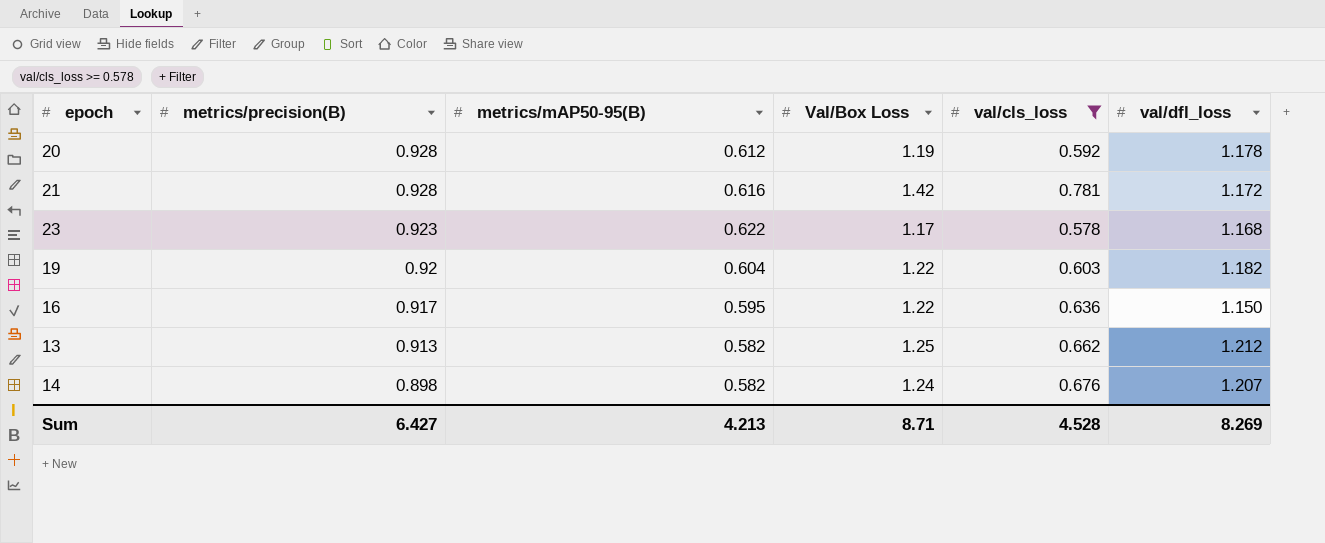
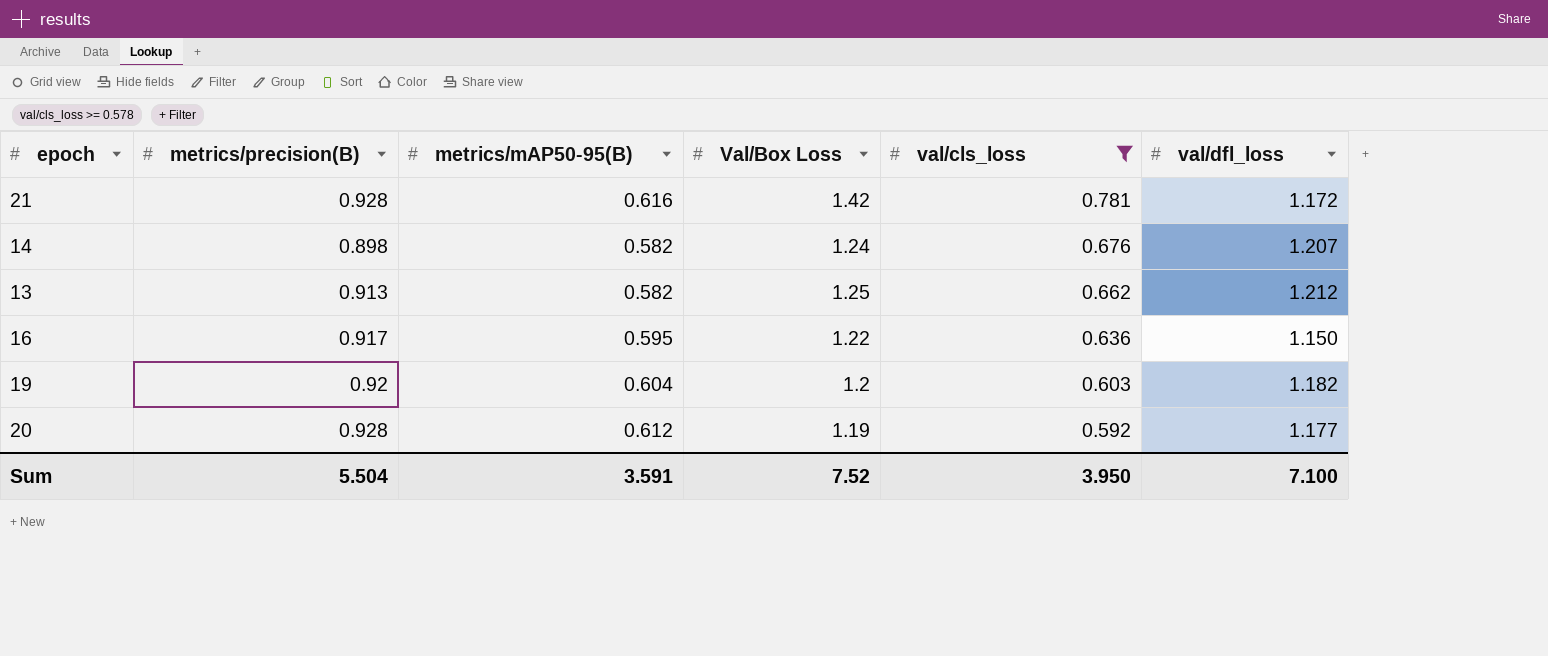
row order: metrics/precision(B) descending -> val/cls_loss descending
row 23: 0.923 | 0.622 | 1.17 | 0.578 | 1.168 -> none
19 | Val/Box Loss: 1.22 -> 1.2
20 | val/dfl_loss: 1.178 -> 1.177
Sum | metrics/precision(B): 6.427 -> 5.504
Sum | metrics/mAP50-95(B): 4.213 -> 3.591
Sum | Val/Box Loss: 8.71 -> 7.52
Sum | val/cls_loss: 4.528 -> 3.950
Sum | val/dfl_loss: 8.269 -> 7.100

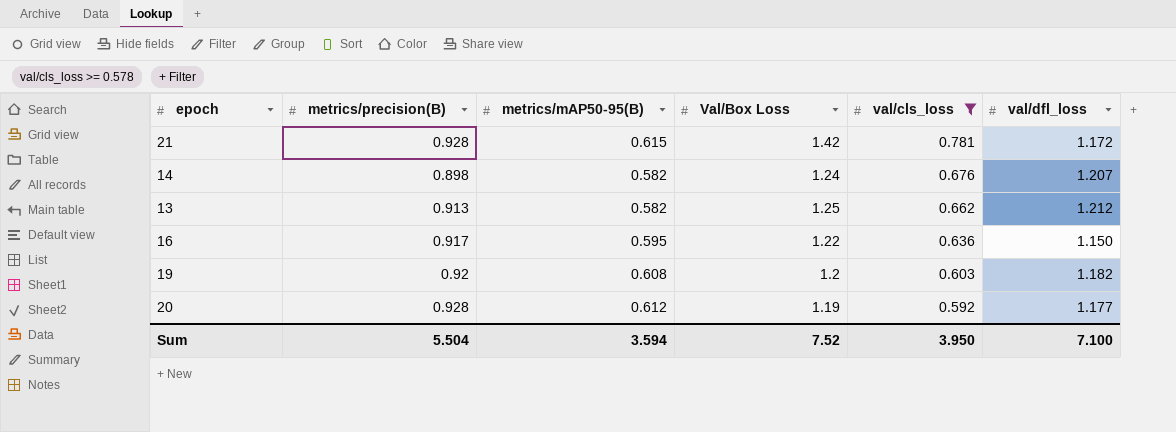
21 | metrics/mAP50-95(B): 0.616 -> 0.615
19 | metrics/mAP50-95(B): 0.604 -> 0.608
Sum | metrics/mAP50-95(B): 3.591 -> 3.594

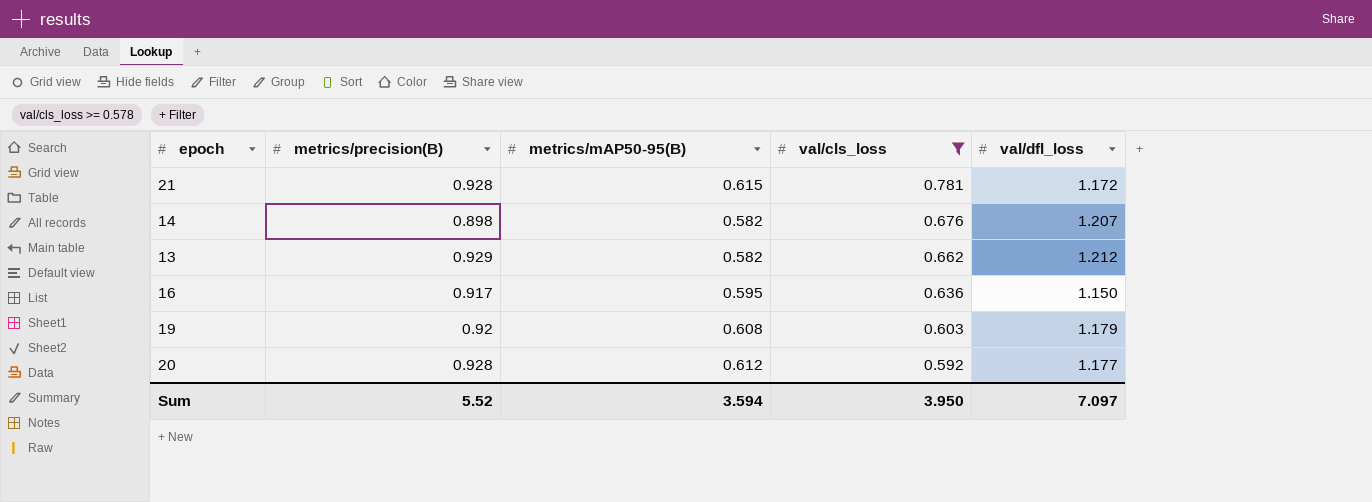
column Val/Box Loss | position: 4 -> none
13 | metrics/precision(B): 0.913 -> 0.929
19 | val/dfl_loss: 1.182 -> 1.179
Sum | metrics/precision(B): 5.504 -> 5.52
Sum | val/dfl_loss: 7.100 -> 7.097

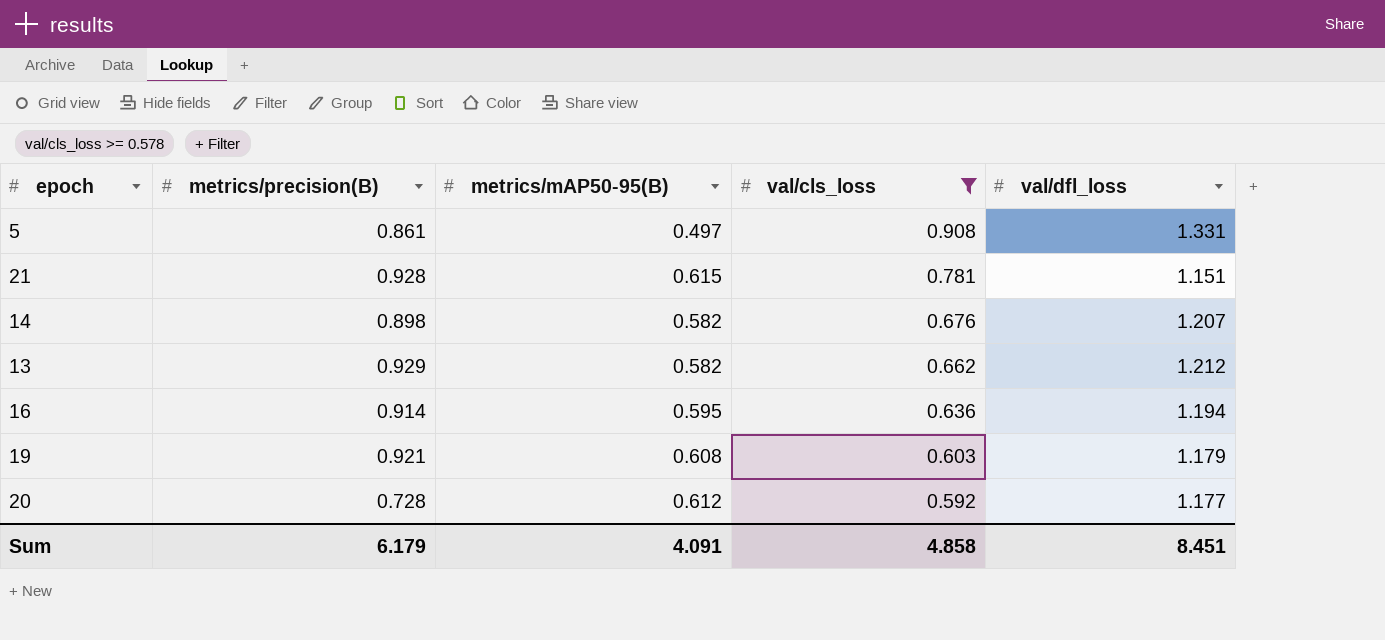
row 5: none -> 0.861 | 0.497 | 0.908 | 1.331
21 | val/dfl_loss: 1.172 -> 1.151
16 | metrics/precision(B): 0.917 -> 0.914
16 | val/dfl_loss: 1.150 -> 1.194
19 | metrics/precision(B): 0.92 -> 0.921
20 | metrics/precision(B): 0.928 -> 0.728
Sum | metrics/precision(B): 5.52 -> 6.179
Sum | metrics/mAP50-95(B): 3.594 -> 4.091
Sum | val/cls_loss: 3.950 -> 4.858
Sum | val/dfl_loss: 7.097 -> 8.451

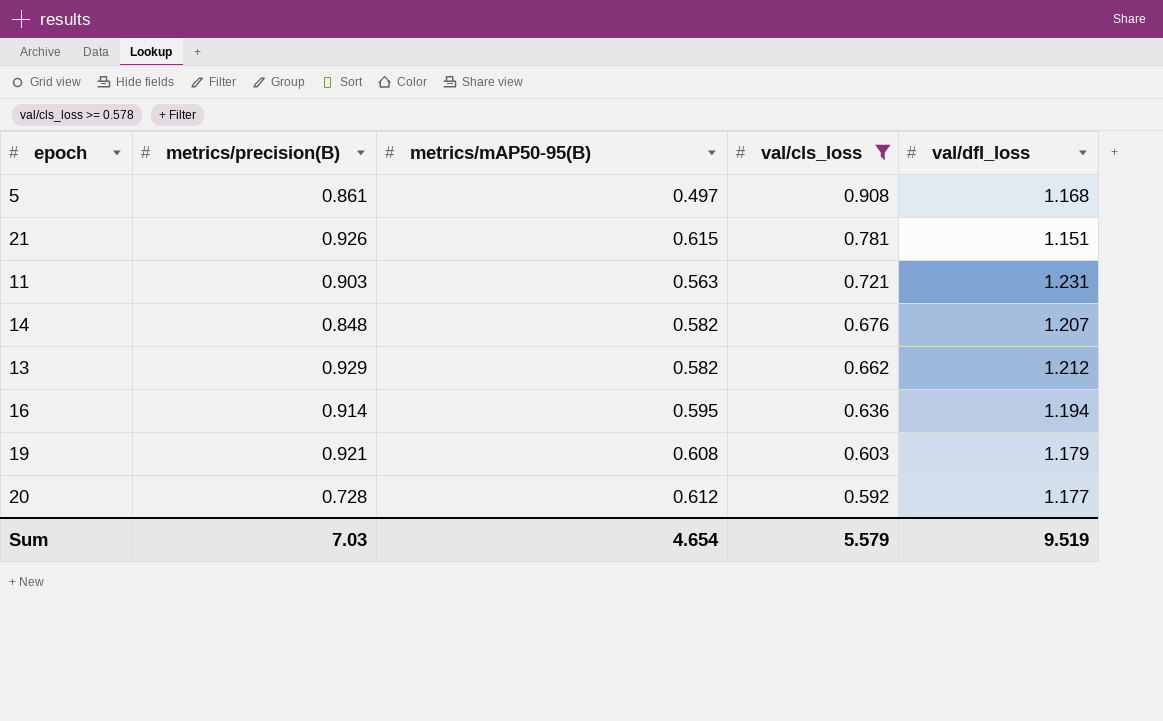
5 | val/dfl_loss: 1.331 -> 1.168
21 | metrics/precision(B): 0.928 -> 0.926
row 11: none -> 0.903 | 0.563 | 0.721 | 1.231
14 | metrics/precision(B): 0.898 -> 0.848
Sum | metrics/precision(B): 6.179 -> 7.03
Sum | metrics/mAP50-95(B): 4.091 -> 4.654
Sum | val/cls_loss: 4.858 -> 5.579
Sum | val/dfl_loss: 8.451 -> 9.519

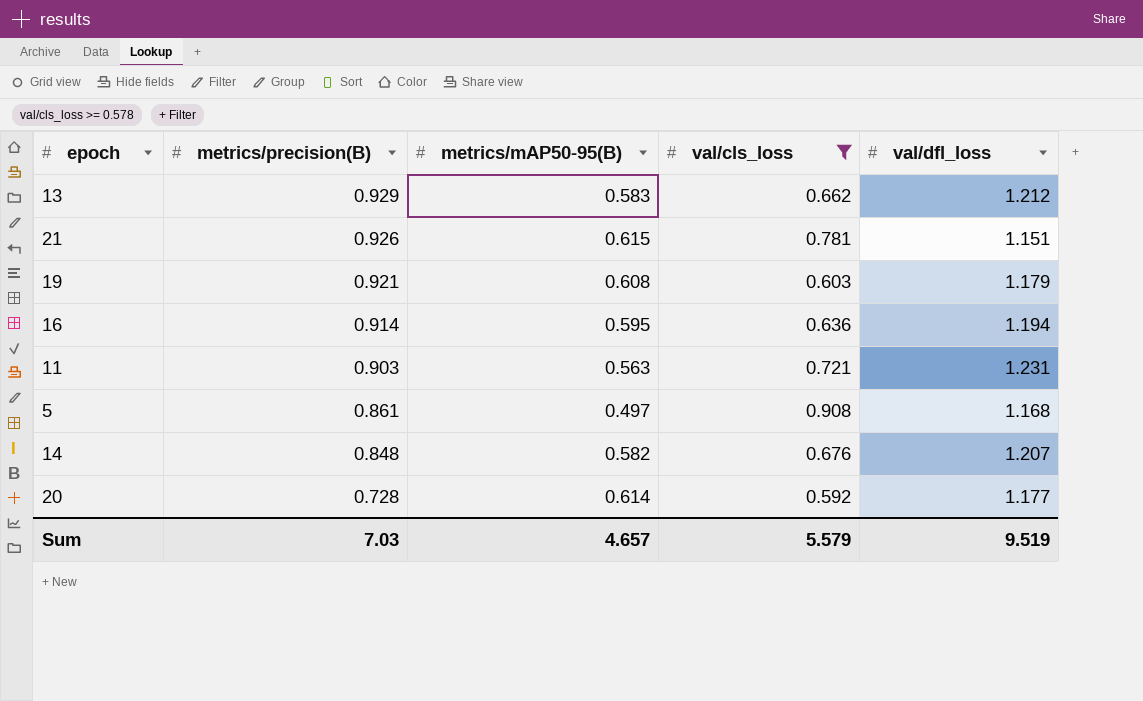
row order: val/cls_loss descending -> metrics/precision(B) descending
13 | metrics/mAP50-95(B): 0.582 -> 0.583
20 | metrics/mAP50-95(B): 0.612 -> 0.614
Sum | metrics/mAP50-95(B): 4.654 -> 4.657

